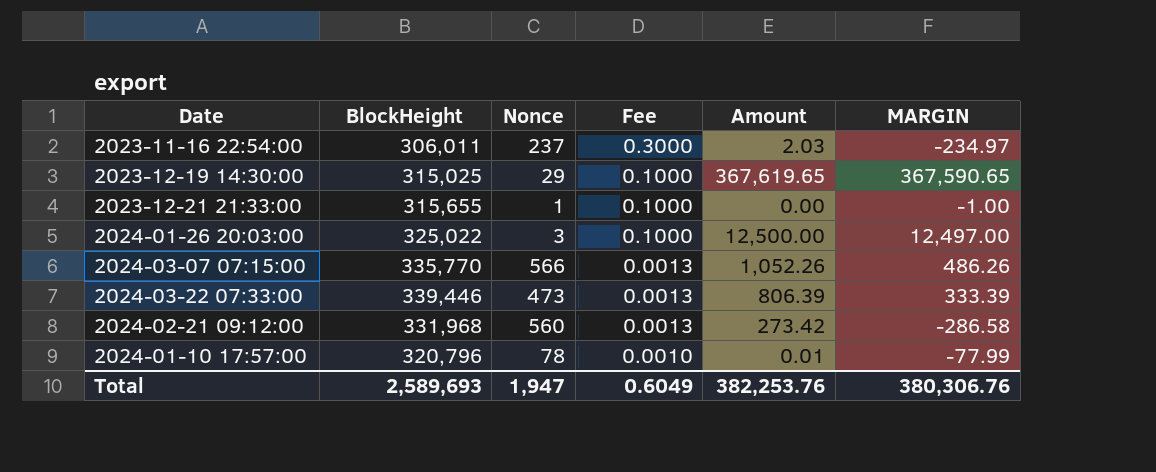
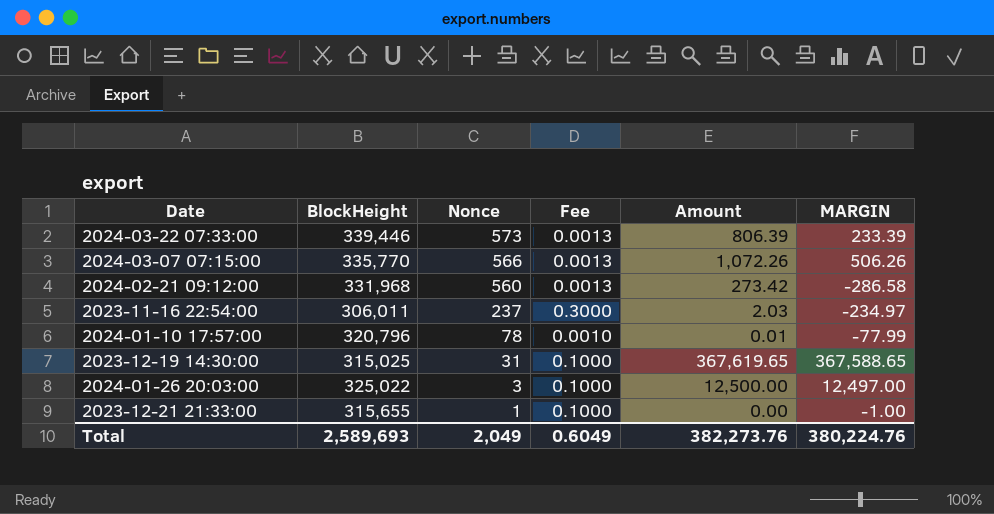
row order: Fee descending -> Nonce descending
2024-03-22 07:33:00 | Nonce: 473 -> 573
2024-03-22 07:33:00 | MARGIN: 333.39 -> 233.39
2024-03-07 07:15:00 | Amount: 1,052.26 -> 1,072.26
2024-03-07 07:15:00 | MARGIN: 486.26 -> 506.26
2023-12-19 14:30:00 | Nonce: 29 -> 31
2023-12-19 14:30:00 | MARGIN: 367,590.65 -> 367,588.65
Total | Nonce: 1,947 -> 2,049
Total | Amount: 382,253.76 -> 382,273.76
Total | MARGIN: 380,306.76 -> 380,224.76

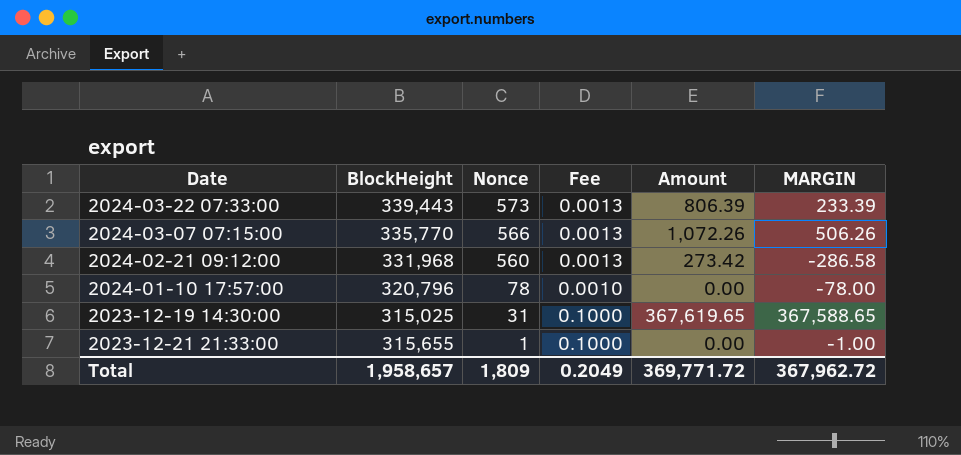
row 2023-11-16 22:54:00: 306,011 | 237 | 0.3000 | 2.03 | -234.97 -> none
row 2024-01-26 20:03:00: 325,022 | 3 | 0.1000 | 12,500.00 | 12,497.00 -> none
2024-03-22 07:33:00 | BlockHeight: 339,446 -> 339,443
2024-01-10 17:57:00 | Amount: 0.01 -> 0.00
2024-01-10 17:57:00 | MARGIN: -77.99 -> -78.00
Total | BlockHeight: 2,589,693 -> 1,958,657
Total | Nonce: 2,049 -> 1,809
Total | Fee: 0.6049 -> 0.2049
Total | Amount: 382,273.76 -> 369,771.72
Total | MARGIN: 380,224.76 -> 367,962.72

